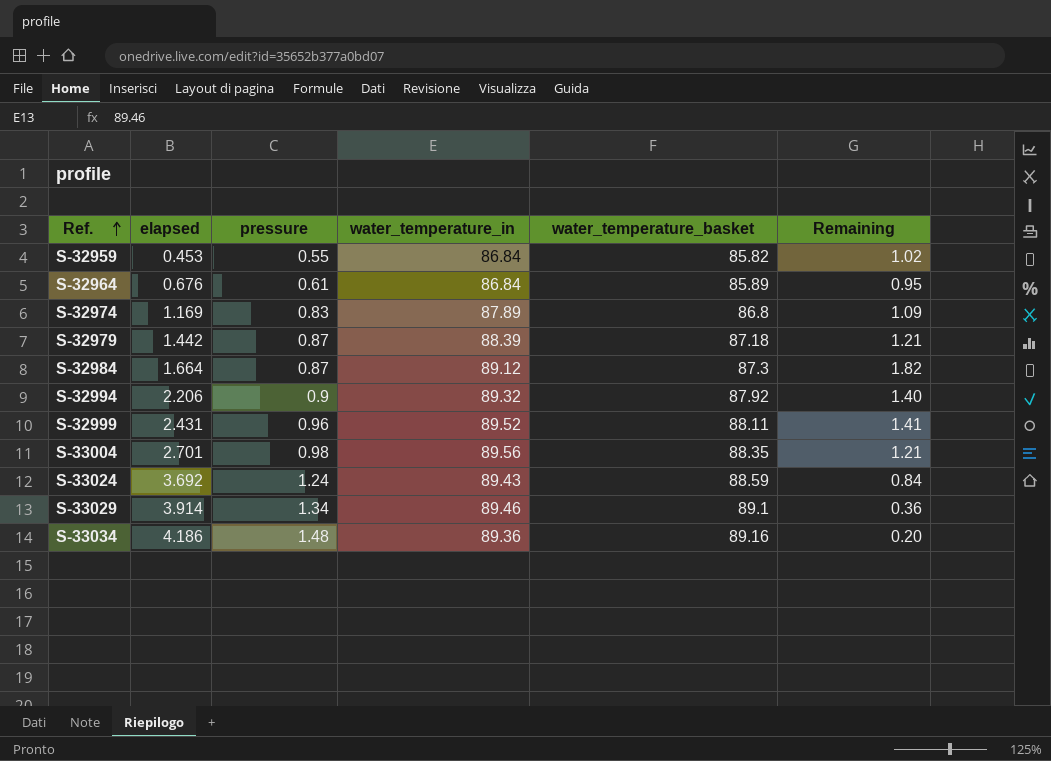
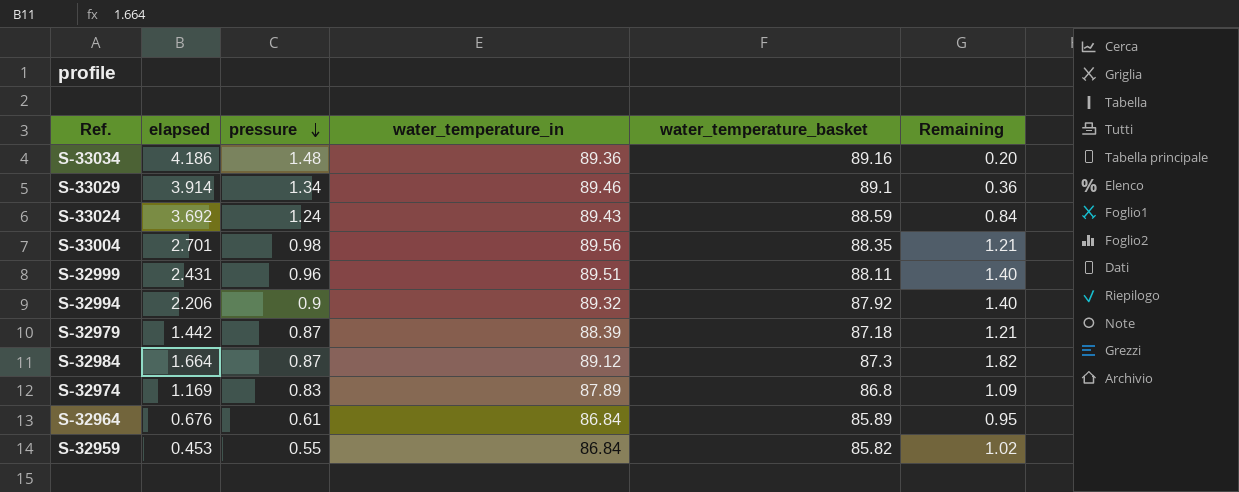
row order: Ref. ascending -> pressure descending
S-32999 | water_temperature_in: 89.52 -> 89.51
S-32999 | Remaining: 1.41 -> 1.40

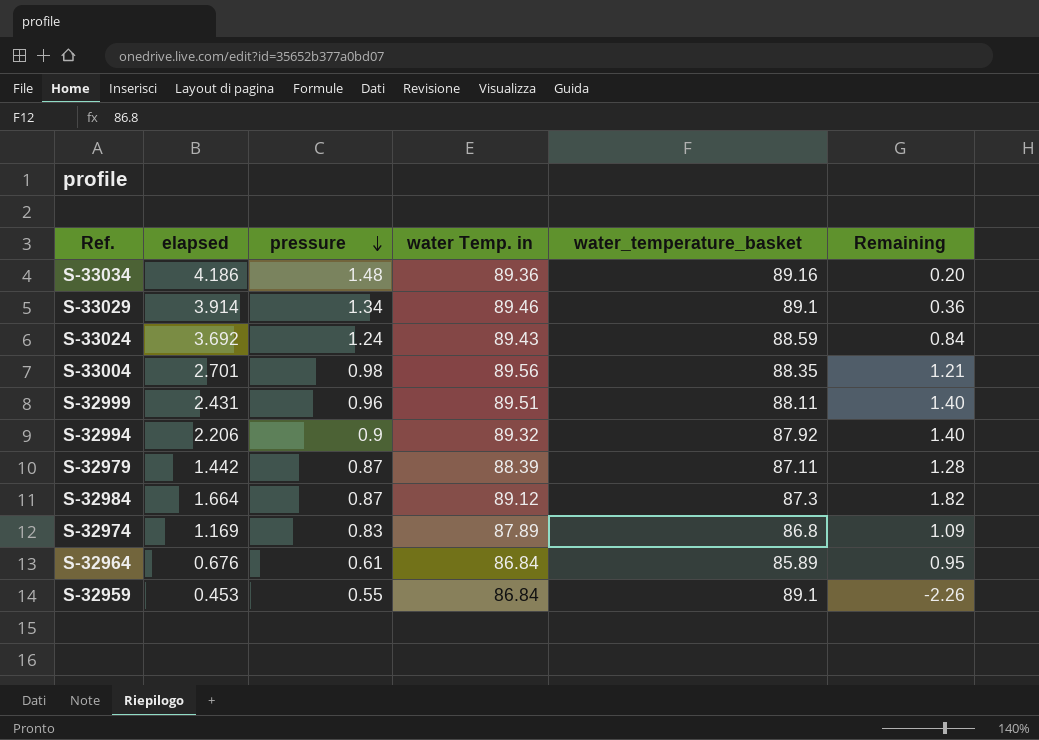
column name: water_temperature_in -> water Temp. in
S-32979 | water_temperature_basket: 87.18 -> 87.11
S-32979 | Remaining: 1.21 -> 1.28
S-32959 | water_temperature_basket: 85.82 -> 89.1
S-32959 | Remaining: 1.02 -> -2.26

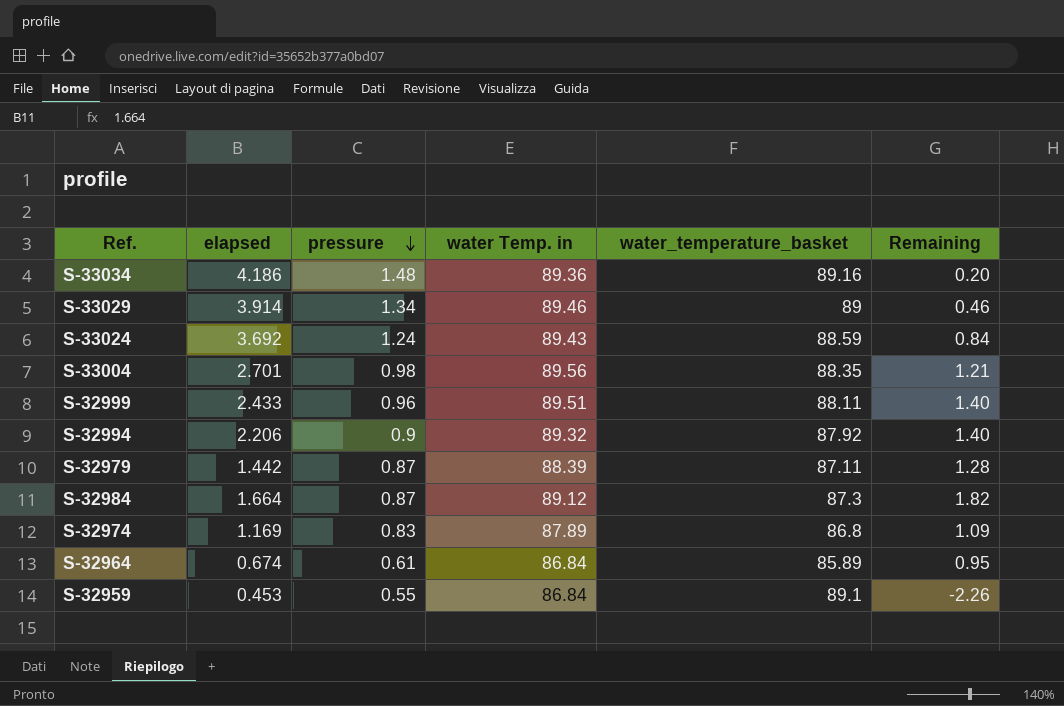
S-33029 | water_temperature_basket: 89.1 -> 89
S-33029 | Remaining: 0.36 -> 0.46
S-32999 | elapsed: 2.431 -> 2.433
S-32964 | elapsed: 0.676 -> 0.674

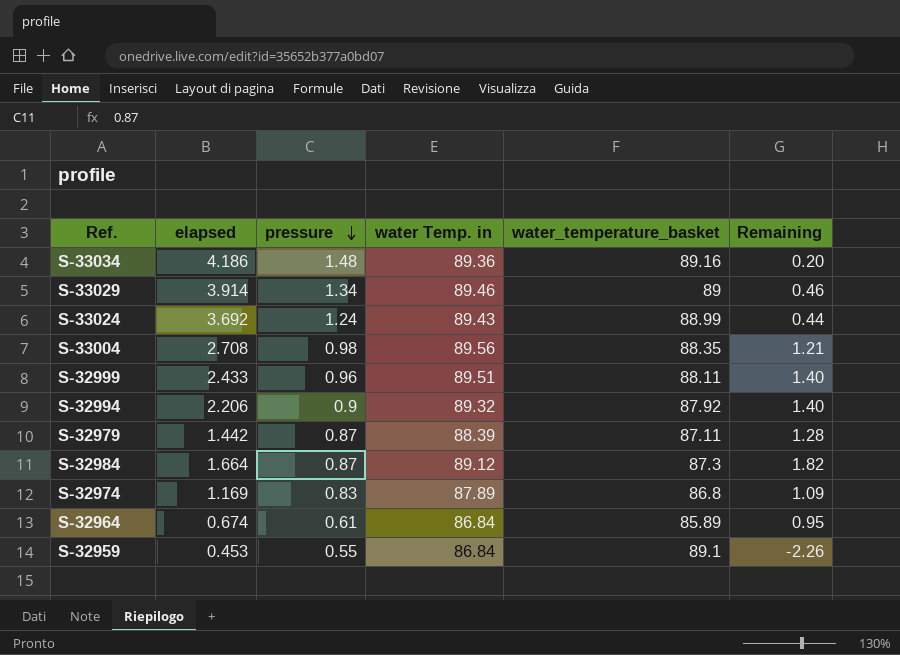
S-33024 | water_temperature_basket: 88.59 -> 88.99
S-33024 | Remaining: 0.84 -> 0.44
S-33004 | elapsed: 2.701 -> 2.708

